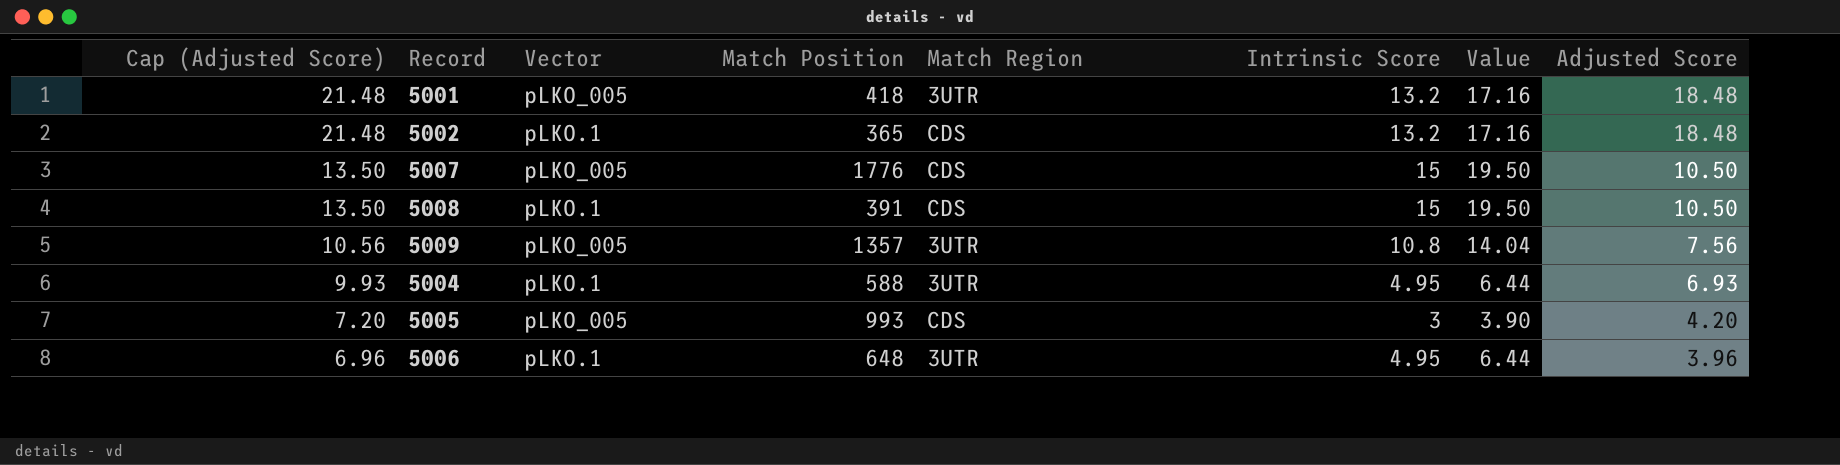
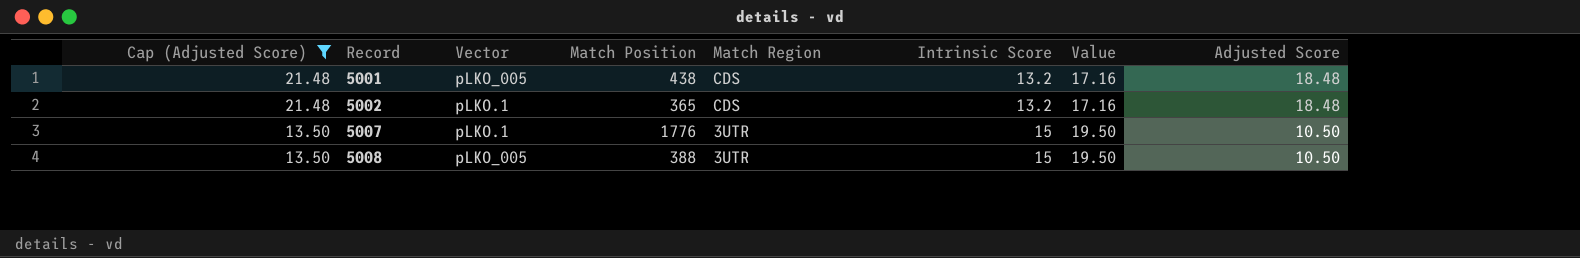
filter: none -> Cap (Adjusted Score) >= 13.50
5001 | Match Position: 418 -> 438
5001 | Match Region: 3UTR -> CDS
5007 | Vector: pLKO_005 -> pLKO.1
5007 | Match Region: CDS -> 3UTR
5008 | Vector: pLKO.1 -> pLKO_005
5008 | Match Position: 391 -> 388
5008 | Match Region: CDS -> 3UTR

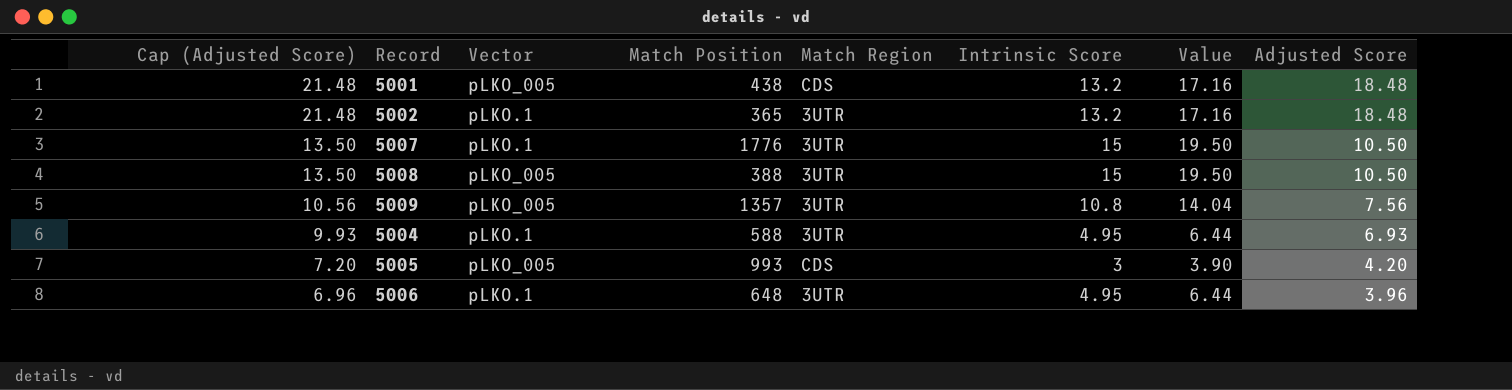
filter: Cap (Adjusted Score) >= 13.50 -> none
5002 | Match Region: CDS -> 3UTR

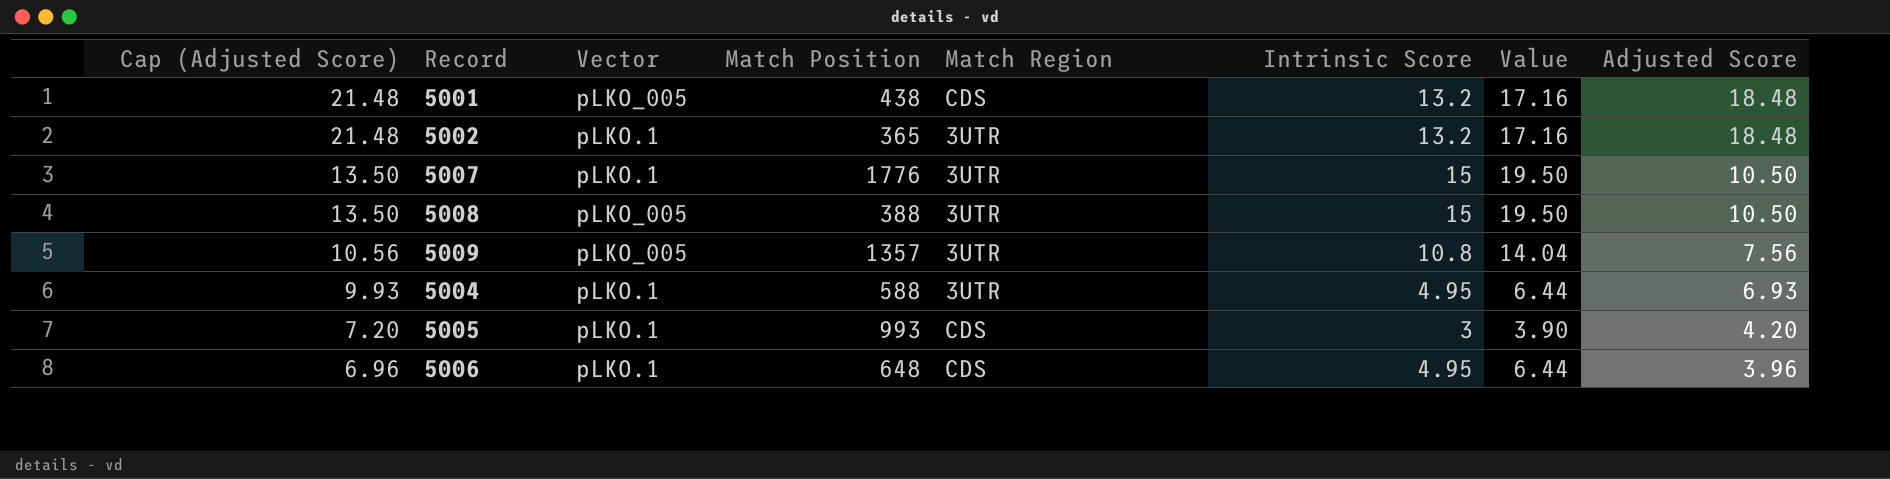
5005 | Vector: pLKO_005 -> pLKO.1
5006 | Match Region: 3UTR -> CDS

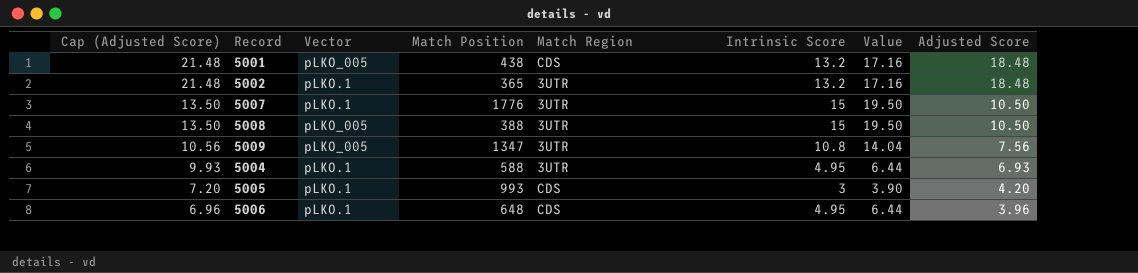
5009 | Match Position: 1357 -> 1347

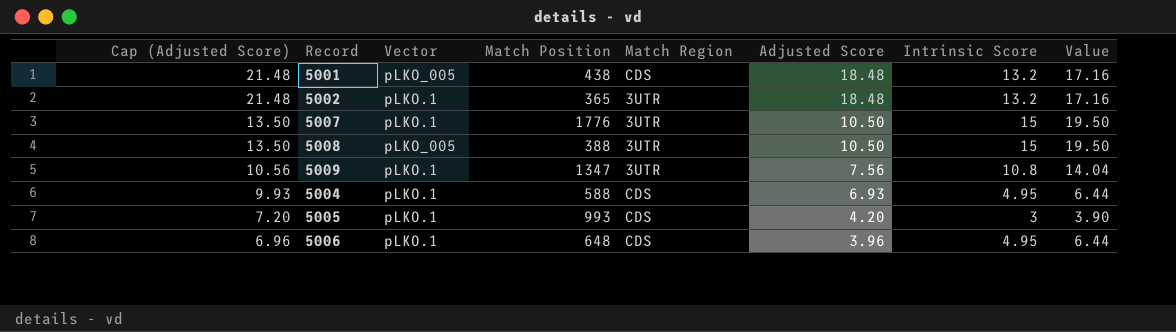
column Adjusted Score | position: 8 -> 6
5009 | Vector: pLKO_005 -> pLKO.1
5004 | Match Region: 3UTR -> CDS

